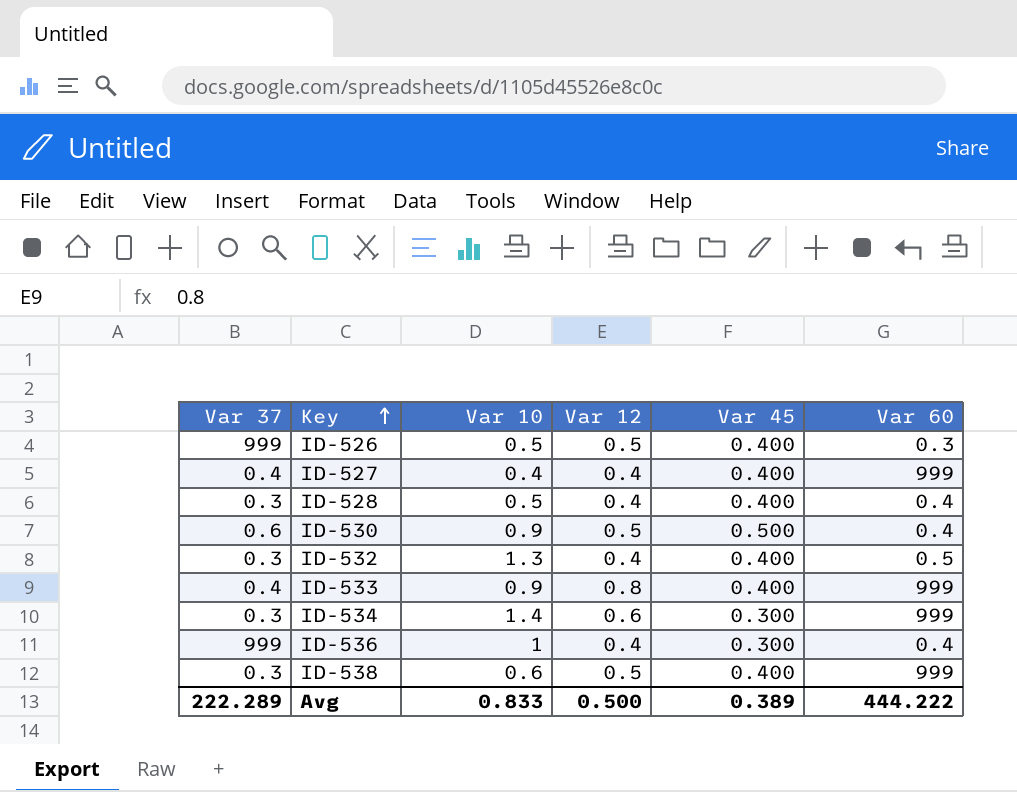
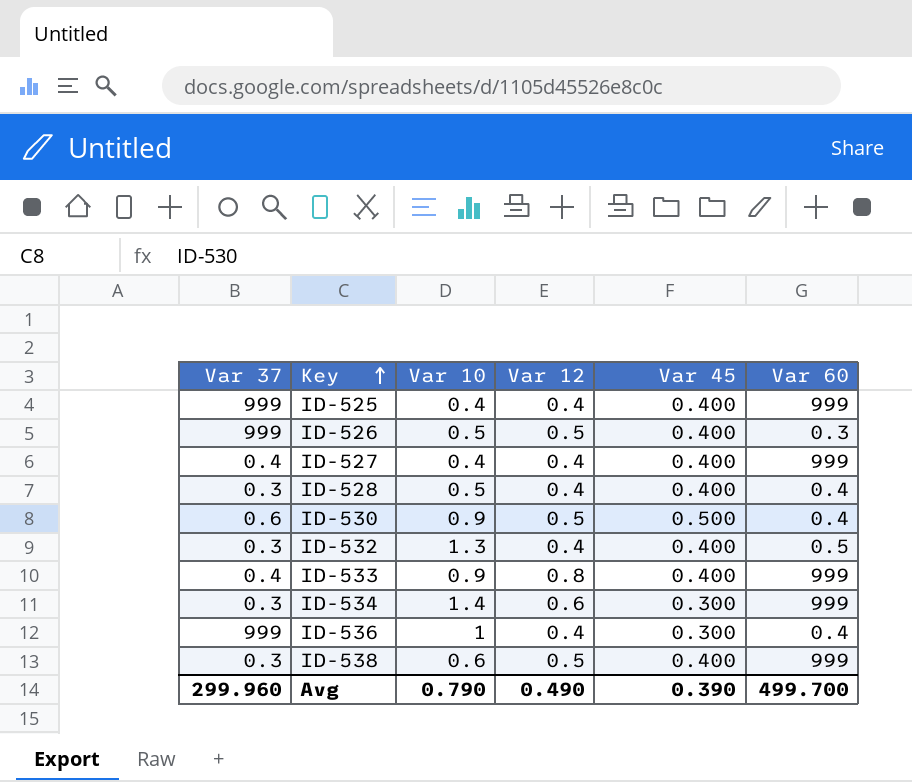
row ID-525: none -> 999 | 0.4 | 0.4 | 0.400 | 999
Avg | Var 37: 222.289 -> 299.960
Avg | Var 10: 0.833 -> 0.790
Avg | Var 12: 0.500 -> 0.490
Avg | Var 45: 0.389 -> 0.390
Avg | Var 60: 444.222 -> 499.700

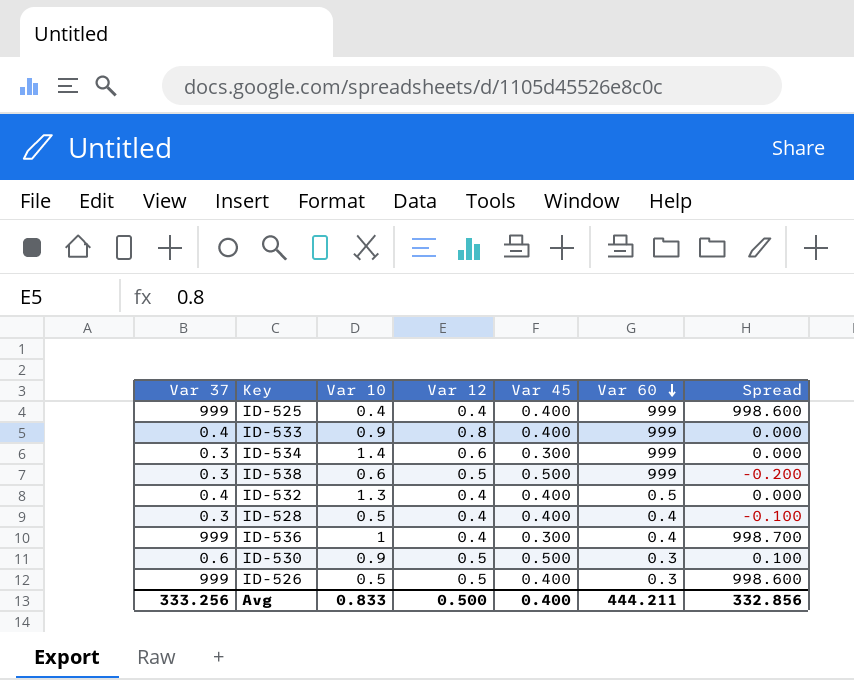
row order: Key ascending -> Var 60 descending
column Spread | formula: none -> [Var 37] - [Var 45]
row ID-527: 0.4 | 0.4 | 0.4 | 0.400 | 999 -> none
ID-538 | Var 45: 0.400 -> 0.500
ID-532 | Var 37: 0.3 -> 0.4
ID-530 | Var 60: 0.4 -> 0.3
Avg | Var 37: 299.960 -> 333.256
Avg | Var 10: 0.790 -> 0.833
Avg | Var 12: 0.490 -> 0.500
Avg | Var 45: 0.390 -> 0.400
Avg | Var 60: 499.700 -> 444.211

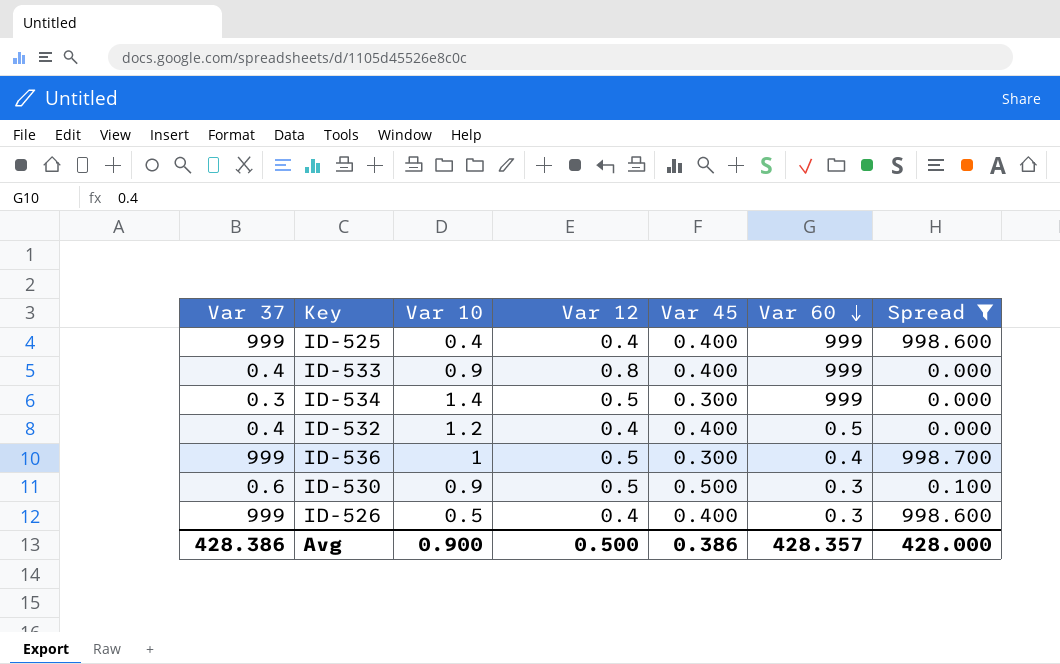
filter: none -> Spread >= 0.000
ID-534 | Var 12: 0.6 -> 0.5
ID-532 | Var 10: 1.3 -> 1.2
ID-536 | Var 12: 0.4 -> 0.5
ID-526 | Var 12: 0.5 -> 0.4
Avg | Var 37: 333.256 -> 428.386
Avg | Var 10: 0.833 -> 0.900
Avg | Var 45: 0.400 -> 0.386
Avg | Var 60: 444.211 -> 428.357
Avg | Spread: 332.856 -> 428.000

